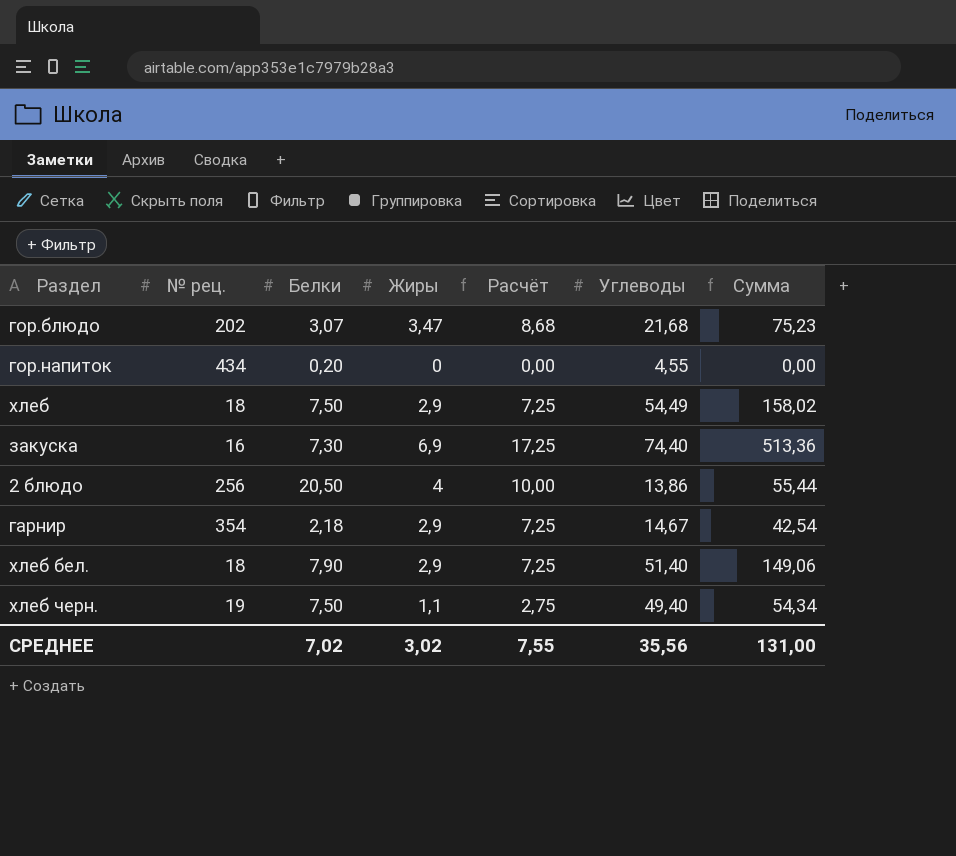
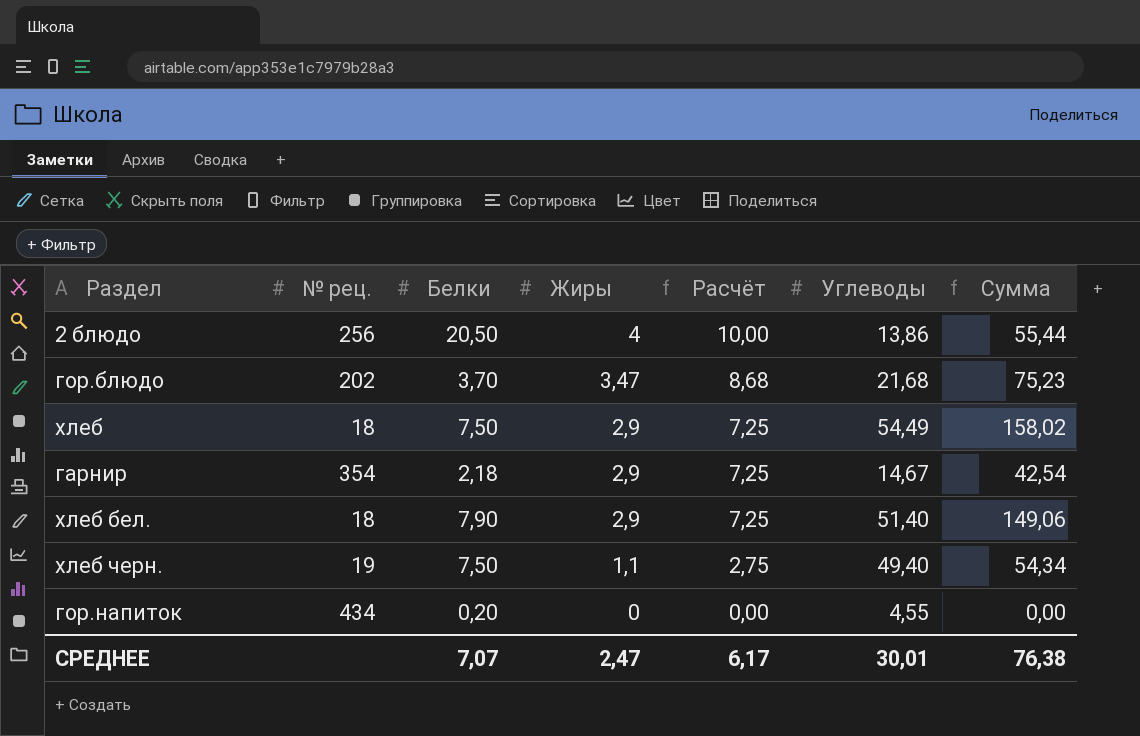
row order: none -> Жиры descending
row закуска: 16 | 7,30 | 6,9 | 17,25 | 74,40 | 513,36 -> none
гор.блюдо | Белки: 3,07 -> 3,70
СРЕДНЕЕ | Белки: 7,02 -> 7,07
СРЕДНЕЕ | Жиры: 3,02 -> 2,47
СРЕДНЕЕ | Расчёт: 7,55 -> 6,17
СРЕДНЕЕ | Углеводы: 35,56 -> 30,01
СРЕДНЕЕ | Сумма: 131,00 -> 76,38

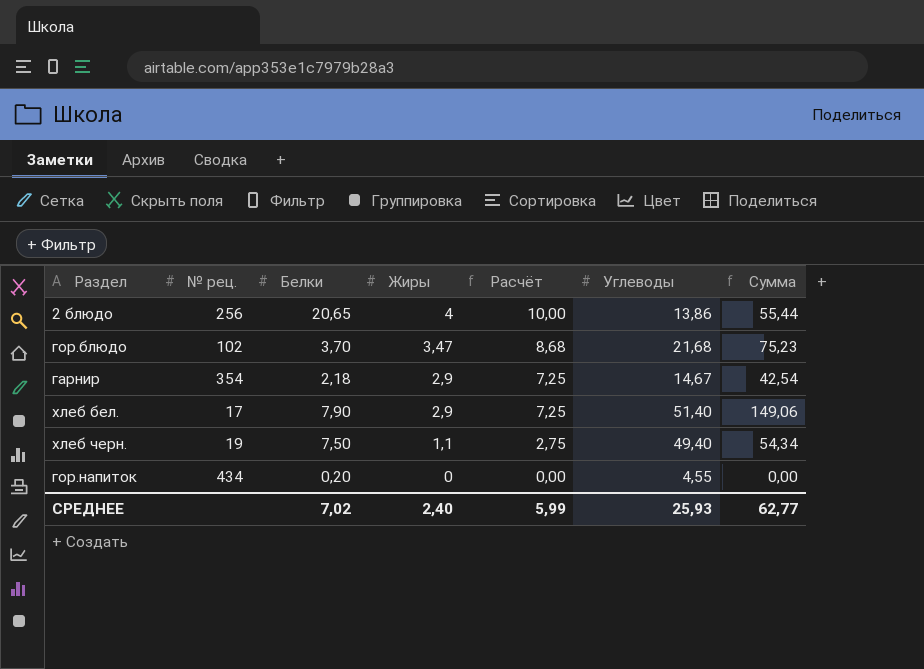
row хлеб: 18 | 7,50 | 2,9 | 7,25 | 54,49 | 158,02 -> none
2 блюдо | Белки: 20,50 -> 20,65
гор.блюдо | № рец.: 202 -> 102
хлеб бел. | № рец.: 18 -> 17
СРЕДНЕЕ | Белки: 7,07 -> 7,02
СРЕДНЕЕ | Жиры: 2,47 -> 2,40
СРЕДНЕЕ | Расчёт: 6,17 -> 5,99
СРЕДНЕЕ | Углеводы: 30,01 -> 25,93
СРЕДНЕЕ | Сумма: 76,38 -> 62,77

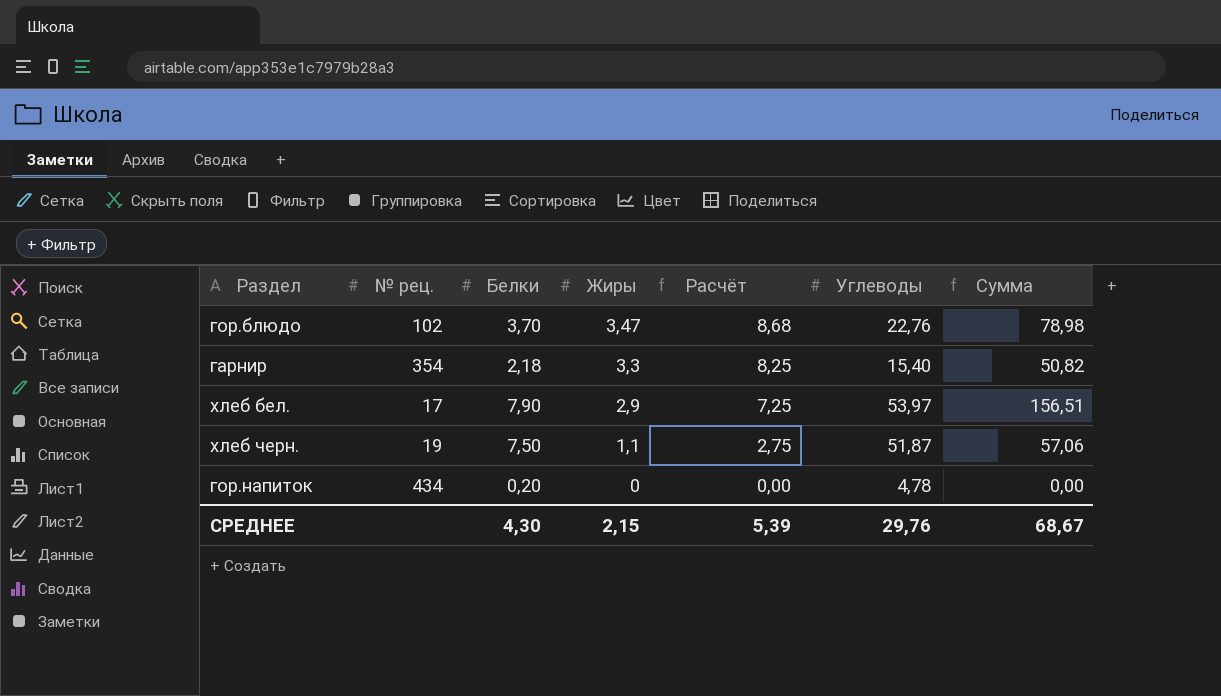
row 2 блюдо: 256 | 20,65 | 4 | 10,00 | 13,86 | 55,44 -> none
гор.блюдо | Углеводы: 21,68 -> 22,76
гор.блюдо | Сумма: 75,23 -> 78,98
гарнир | Жиры: 2,9 -> 3,3
гарнир | Расчёт: 7,25 -> 8,25
гарнир | Углеводы: 14,67 -> 15,40
гарнир | Сумма: 42,54 -> 50,82
хлеб бел. | Углеводы: 51,40 -> 53,97
хлеб бел. | Сумма: 149,06 -> 156,51
хлеб черн. | Углеводы: 49,40 -> 51,87
хлеб черн. | Сумма: 54,34 -> 57,06
гор.напиток | Углеводы: 4,55 -> 4,78
СРЕДНЕЕ | Белки: 7,02 -> 4,30
СРЕДНЕЕ | Жиры: 2,40 -> 2,15
СРЕДНЕЕ | Расчёт: 5,99 -> 5,39
СРЕДНЕЕ | Углеводы: 25,93 -> 29,76
СРЕДНЕЕ | Сумма: 62,77 -> 68,67

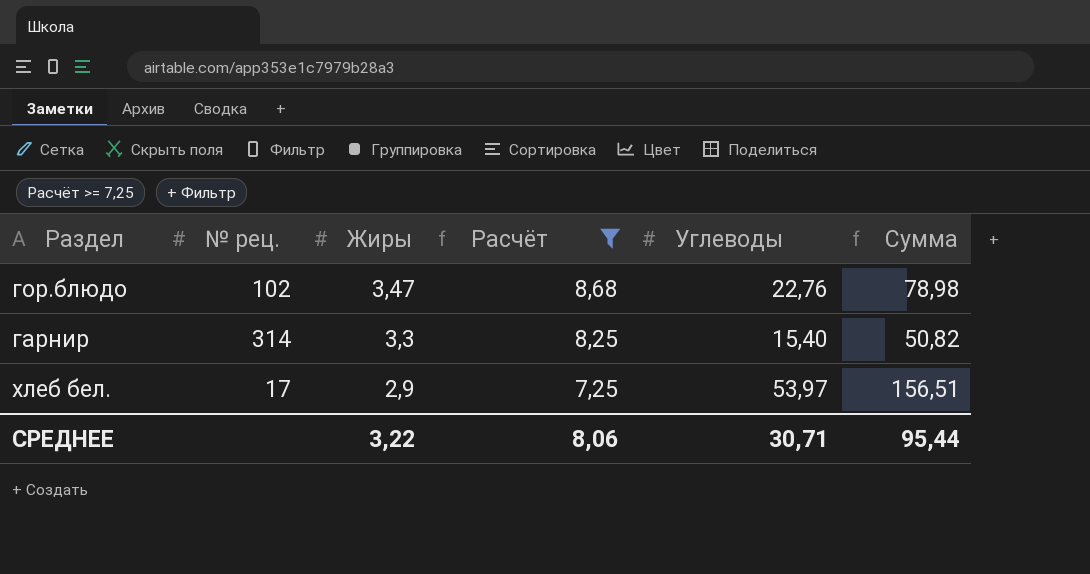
filter: none -> Расчёт >= 7,25
column Белки | position: 3 -> none
гарнир | № рец.: 354 -> 314
СРЕДНЕЕ | Жиры: 2,15 -> 3,22
СРЕДНЕЕ | Расчёт: 5,39 -> 8,06
СРЕДНЕЕ | Углеводы: 29,76 -> 30,71
СРЕДНЕЕ | Сумма: 68,67 -> 95,44

